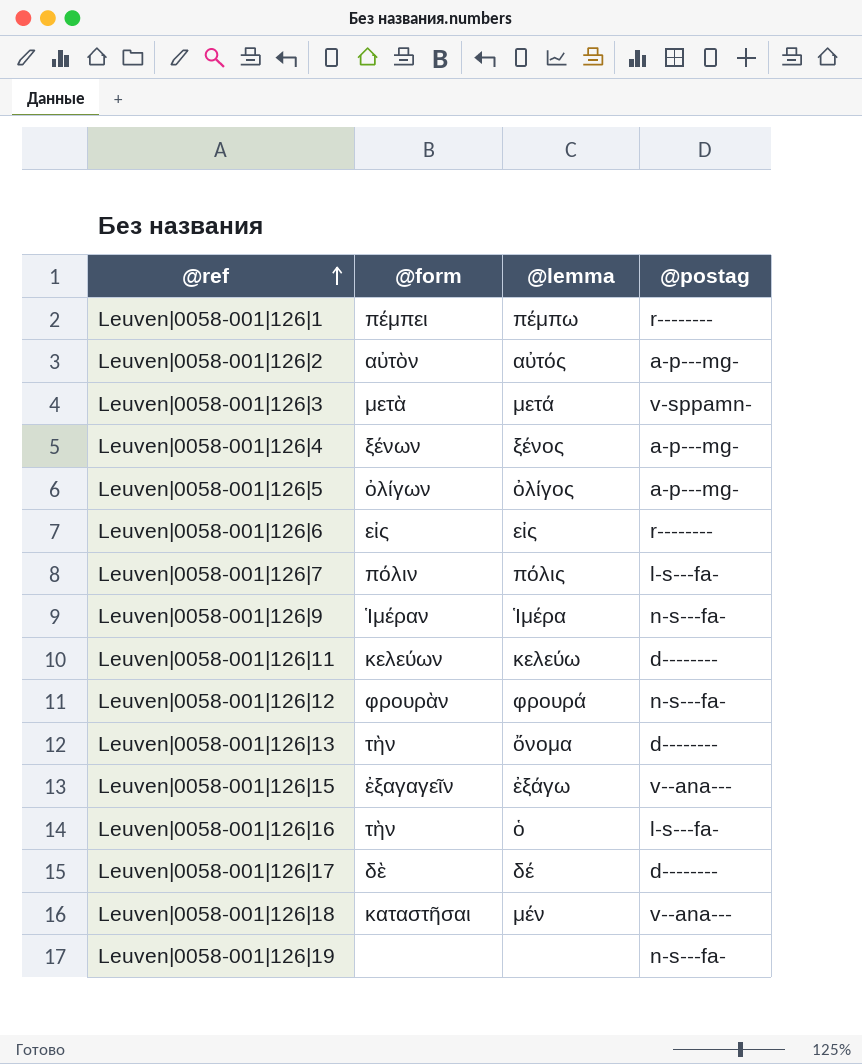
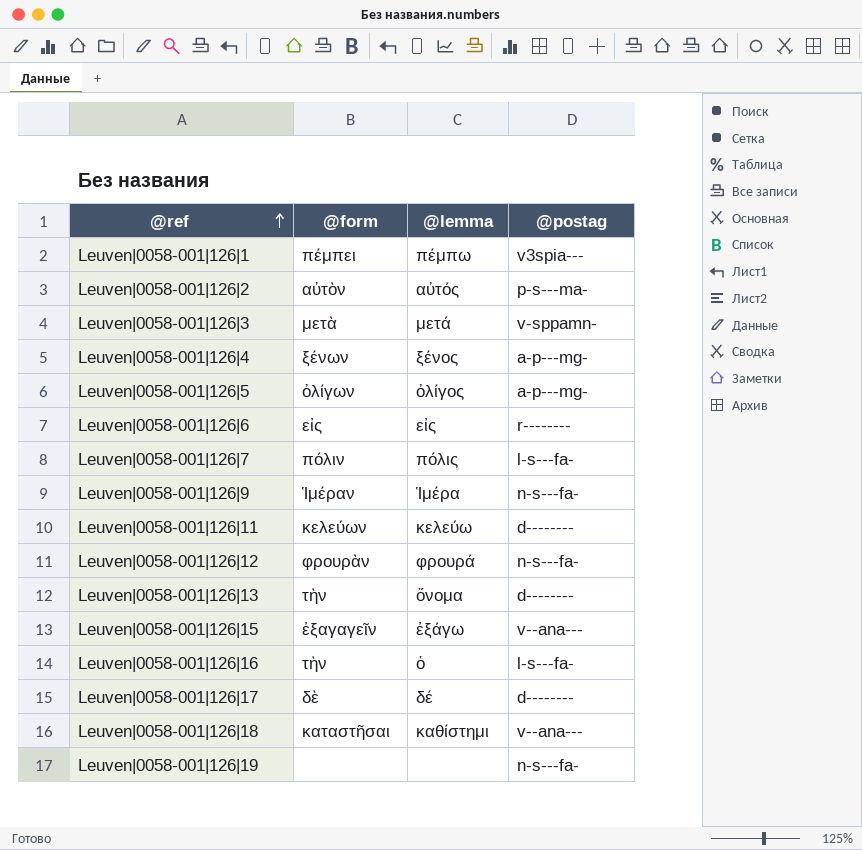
Leuven|0058-001|126|1 | @postag: r-------- -> v3spia---
Leuven|0058-001|126|2 | @postag: a-p---mg- -> p-s---ma-
Leuven|0058-001|126|18 | @lemma: μέν -> καθίστημι

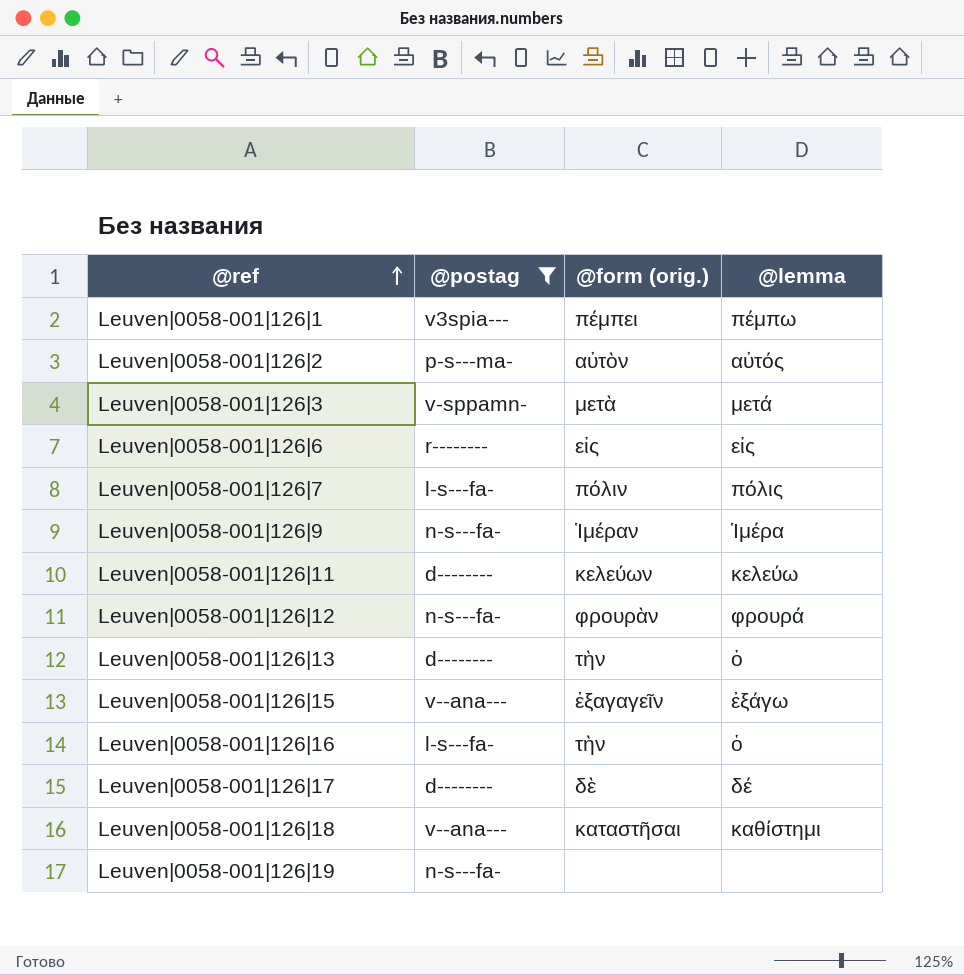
filter: none -> @postag != a-p---mg-
column @postag | position: 4 -> 2
column name: @form -> @form (orig.)
Leuven|0058-001|126|13 | @lemma: ὄνομα -> ὁ

